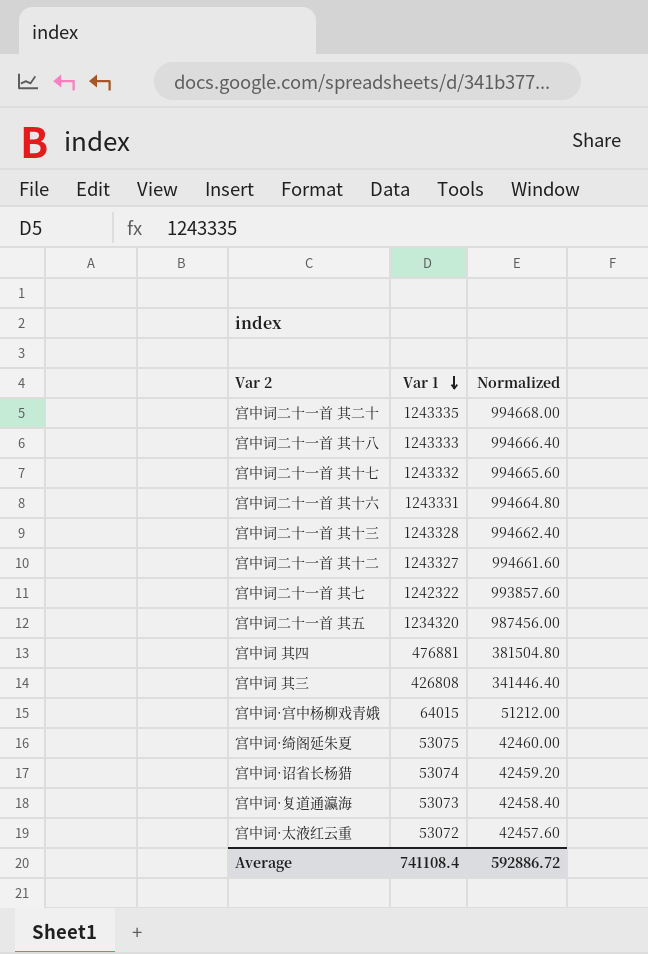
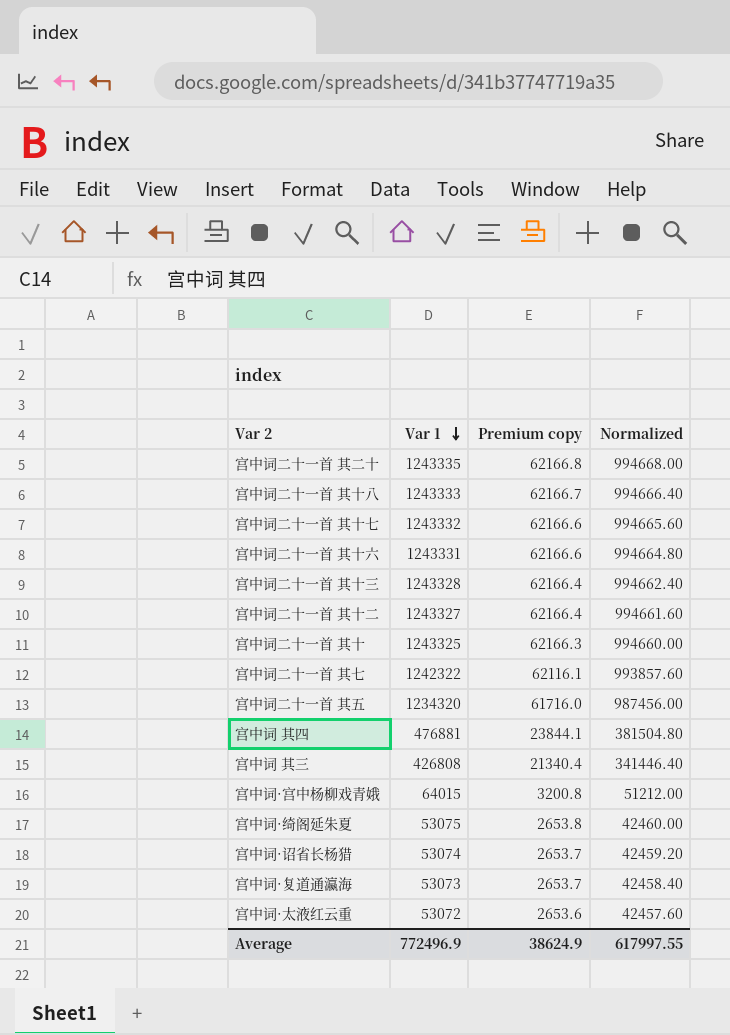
column Premium copy | formula: none -> [Var 1] * 0.05
row 宫中词二十一首 其十: none -> 1243325 | 62166.3 | 994660.00
Average | Var 1: 741108.4 -> 772496.9
Average | Normalized: 592886.72 -> 617997.55

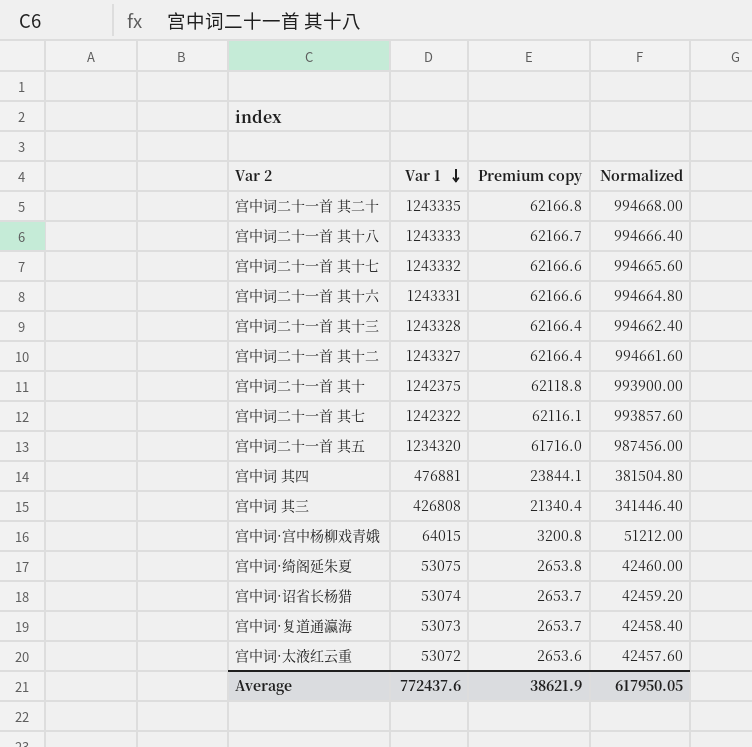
宫中词二十一首 其十 | Var 1: 1243325 -> 1242375
宫中词二十一首 其十 | Premium copy: 62166.3 -> 62118.8
宫中词二十一首 其十 | Normalized: 994660.00 -> 993900.00
Average | Var 1: 772496.9 -> 772437.6
Average | Premium copy: 38624.9 -> 38621.9
Average | Normalized: 617997.55 -> 617950.05

